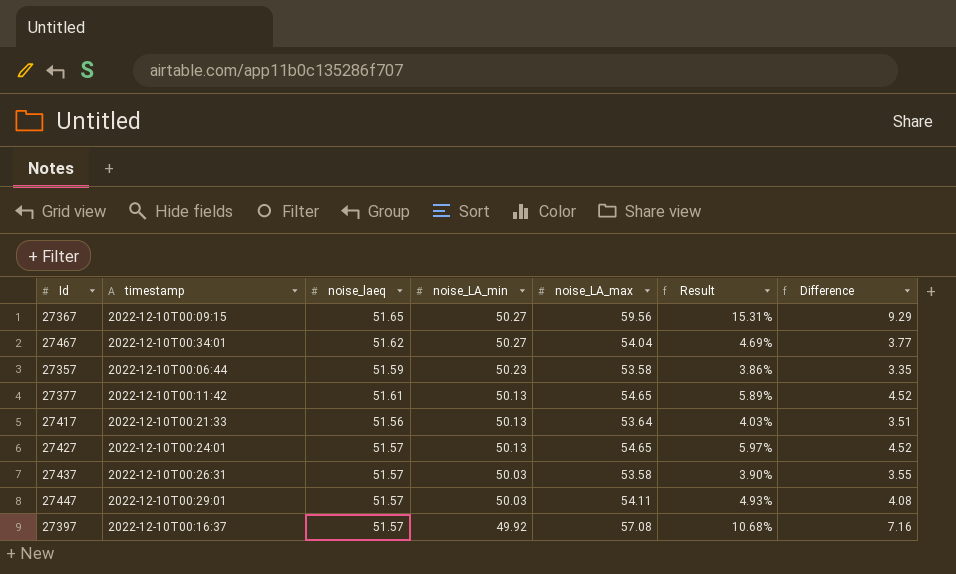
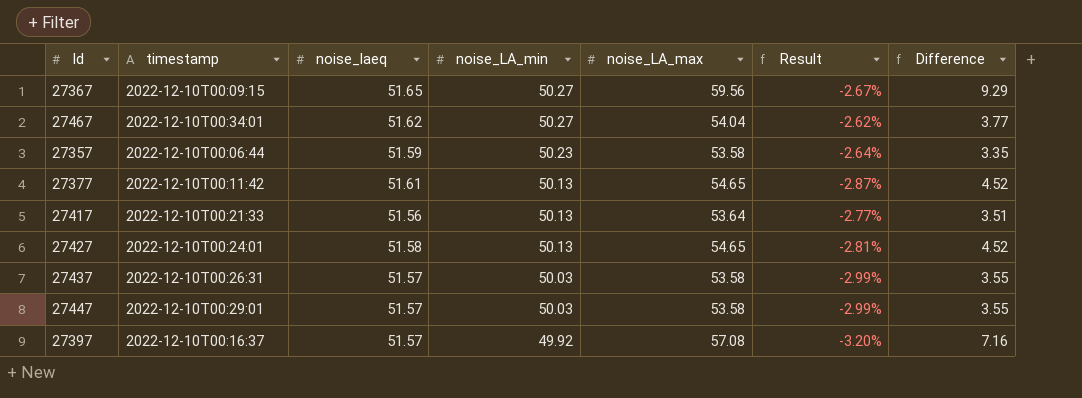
column Result | formula: ([noise_LA_max] - [noise_laeq]) / [noise_laeq] -> ([noise_LA_min] - [noise_laeq]) / [noise_laeq]
27427 | noise_laeq: 51.57 -> 51.58
27447 | noise_LA_max: 54.11 -> 53.58
27447 | Difference: 4.08 -> 3.55

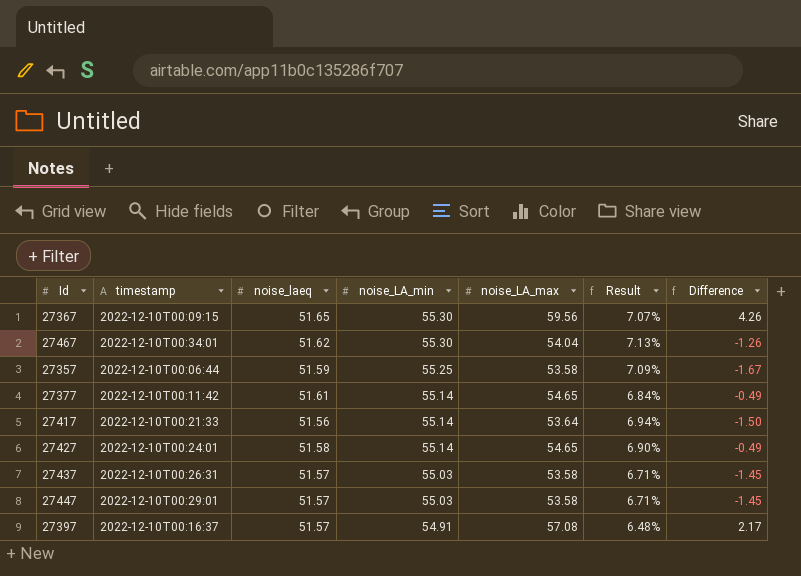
27367 | noise_LA_min: 50.27 -> 55.30
27367 | Result: -2.67% -> 7.07%
27367 | Difference: 9.29 -> 4.26
27467 | noise_LA_min: 50.27 -> 55.30
27467 | Result: -2.62% -> 7.13%
27467 | Difference: 3.77 -> -1.26
27357 | noise_LA_min: 50.23 -> 55.25
27357 | Result: -2.64% -> 7.09%
27357 | Difference: 3.35 -> -1.67
27377 | noise_LA_min: 50.13 -> 55.14
27377 | Result: -2.87% -> 6.84%
27377 | Difference: 4.52 -> -0.49
27417 | noise_LA_min: 50.13 -> 55.14
27417 | Result: -2.77% -> 6.94%
27417 | Difference: 3.51 -> -1.50
27427 | noise_LA_min: 50.13 -> 55.14
27427 | Result: -2.81% -> 6.90%
27427 | Difference: 4.52 -> -0.49
27437 | noise_LA_min: 50.03 -> 55.03
27437 | Result: -2.99% -> 6.71%
27437 | Difference: 3.55 -> -1.45
27447 | noise_LA_min: 50.03 -> 55.03
27447 | Result: -2.99% -> 6.71%
27447 | Difference: 3.55 -> -1.45
27397 | noise_LA_min: 49.92 -> 54.91
27397 | Result: -3.20% -> 6.48%
27397 | Difference: 7.16 -> 2.17

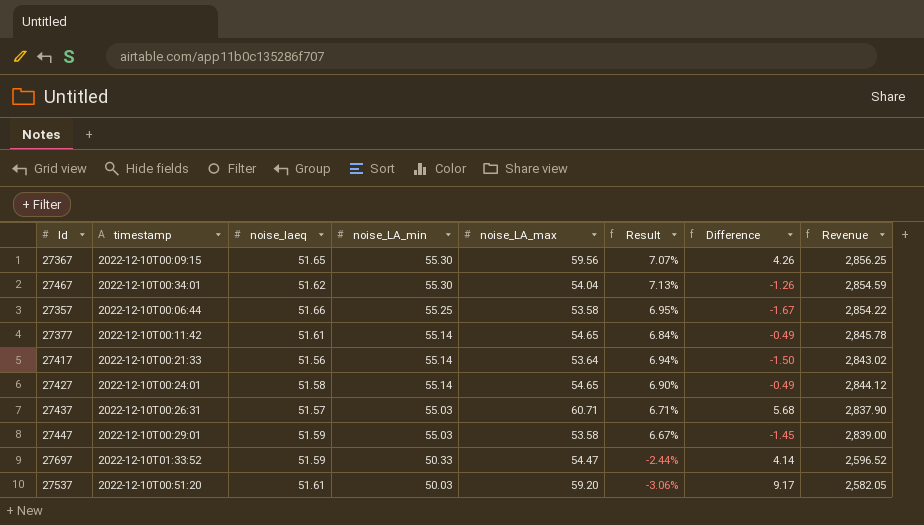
column Revenue | formula: none -> [noise_laeq] * [noise_LA_min]
row 27397: 2022-12-10T00:16:37 | 51.57 | 54.91 | 57.08 | 6.48% | 2.17 -> none
27357 | noise_laeq: 51.59 -> 51.66
27357 | Result: 7.09% -> 6.95%
27437 | noise_LA_max: 53.58 -> 60.71
27437 | Difference: -1.45 -> 5.68
27447 | noise_laeq: 51.57 -> 51.59
27447 | Result: 6.71% -> 6.67%
row 27697: none -> 2022-12-10T01:33:52 | 51.59 | 50.33 | 54.47 | -2.44% | 4.14 | 2,596.52
row 27537: none -> 2022-12-10T00:51:20 | 51.61 | 50.03 | 59.20 | -3.06% | 9.17 | 2,582.05

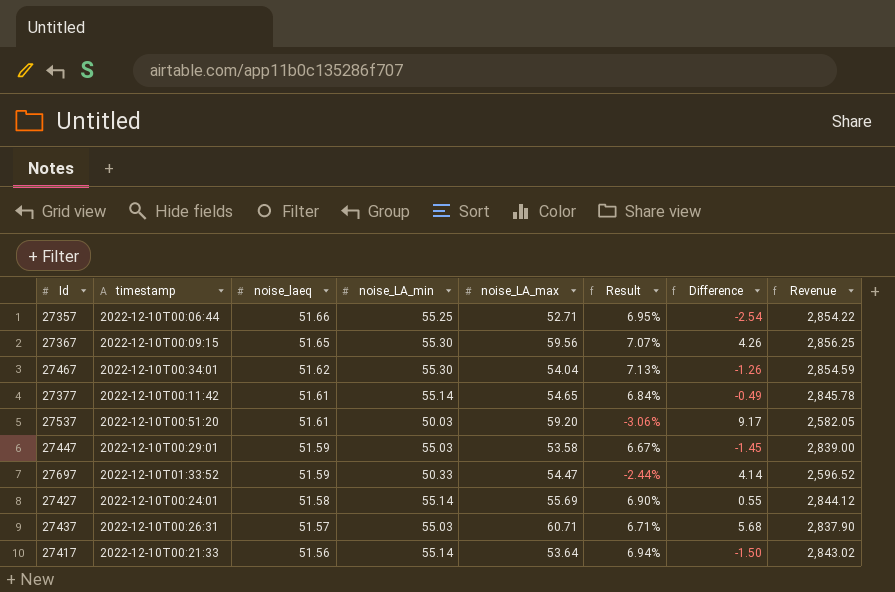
row order: noise_LA_min descending -> noise_laeq descending
27357 | noise_LA_max: 53.58 -> 52.71
27357 | Difference: -1.67 -> -2.54
27427 | noise_LA_max: 54.65 -> 55.69
27427 | Difference: -0.49 -> 0.55

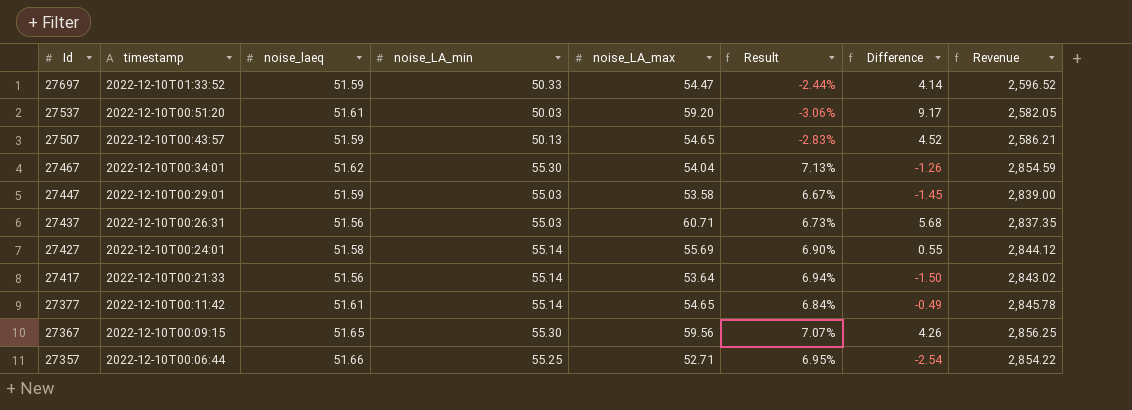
row order: noise_laeq descending -> Id descending
row 27507: none -> 2022-12-10T00:43:57 | 51.59 | 50.13 | 54.65 | -2.83% | 4.52 | 2,586.21
27437 | noise_laeq: 51.57 -> 51.56
27437 | Result: 6.71% -> 6.73%
27437 | Revenue: 2,837.90 -> 2,837.35

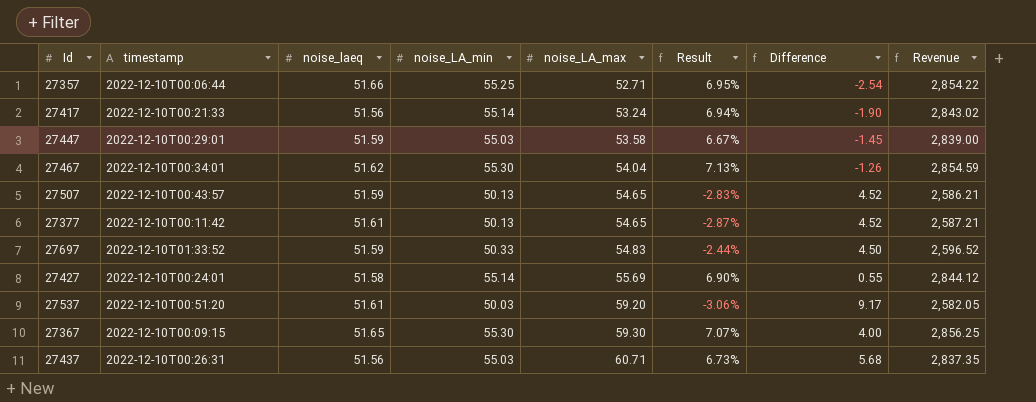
row order: Id descending -> noise_LA_max ascending
27417 | noise_LA_max: 53.64 -> 53.24
27417 | Difference: -1.50 -> -1.90
27377 | noise_LA_min: 55.14 -> 50.13
27377 | Result: 6.84% -> -2.87%
27377 | Difference: -0.49 -> 4.52
27377 | Revenue: 2,845.78 -> 2,587.21
27697 | noise_LA_max: 54.47 -> 54.83
27697 | Difference: 4.14 -> 4.50
27367 | noise_LA_max: 59.56 -> 59.30
27367 | Difference: 4.26 -> 4.00

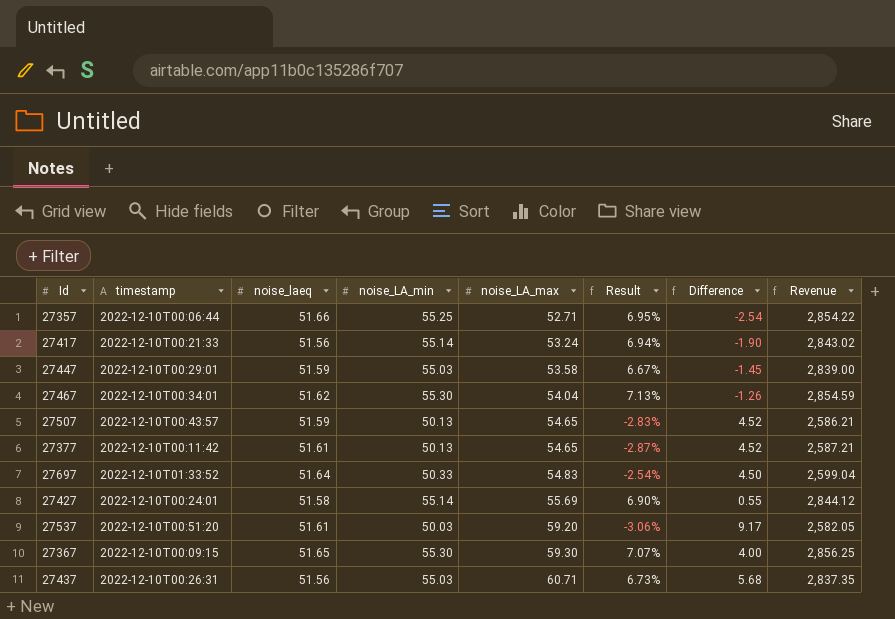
27697 | noise_laeq: 51.59 -> 51.64
27697 | Result: -2.44% -> -2.54%
27697 | Revenue: 2,596.52 -> 2,599.04

